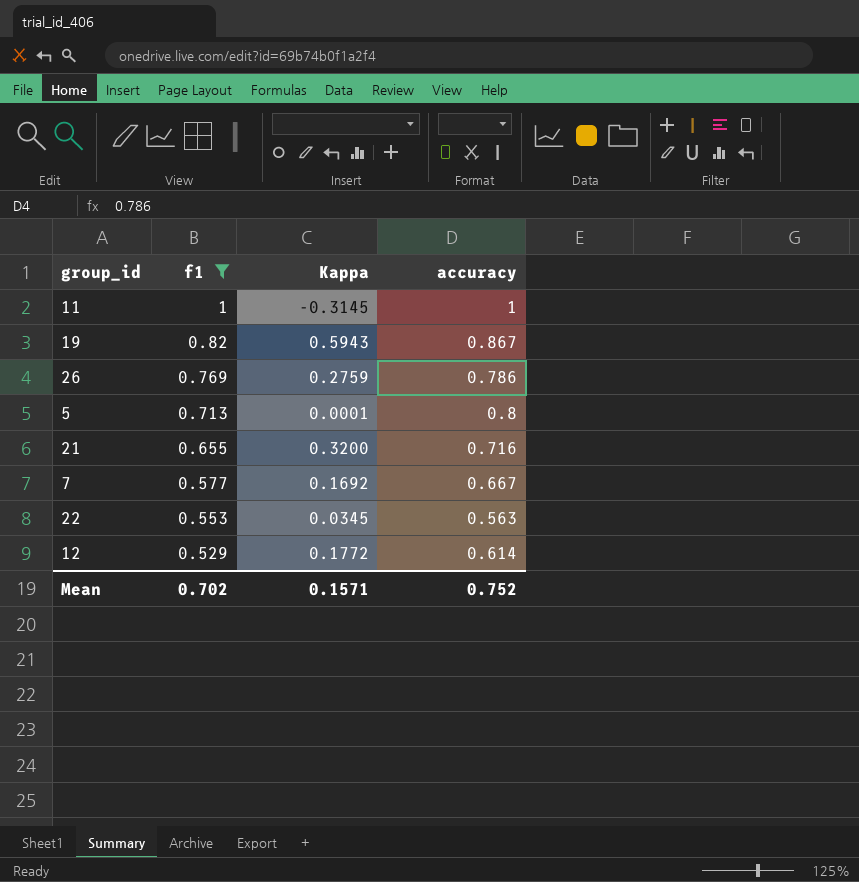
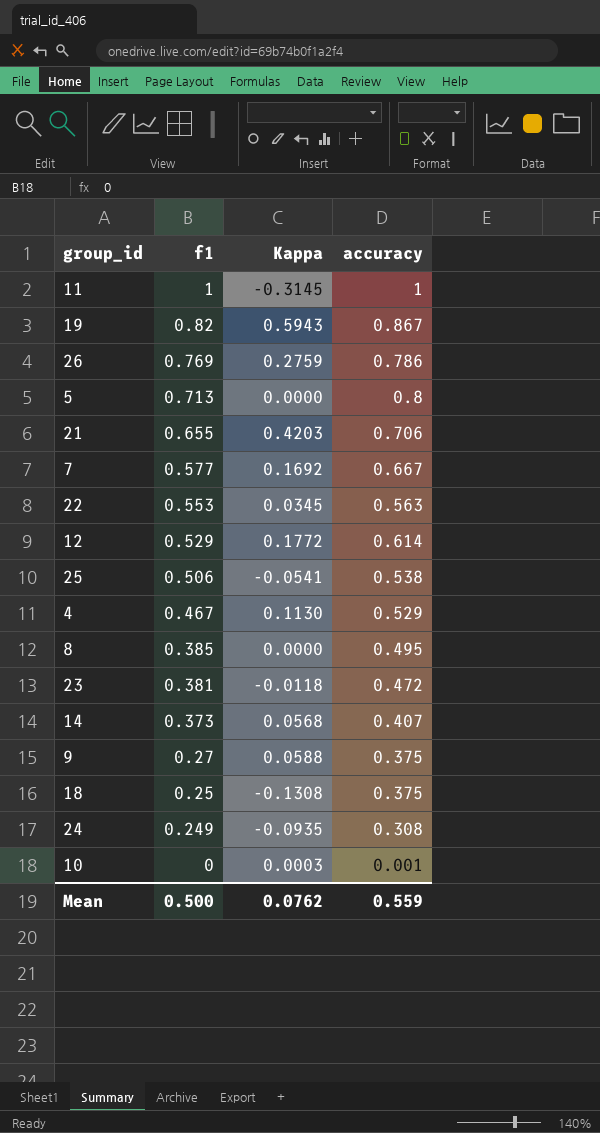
filter: f1 >= 0.529 -> none
5 | Kappa: 0.0001 -> 0.0000
21 | Kappa: 0.3200 -> 0.4203
21 | accuracy: 0.716 -> 0.706
Mean | f1: 0.702 -> 0.500
Mean | Kappa: 0.1571 -> 0.0762
Mean | accuracy: 0.752 -> 0.559

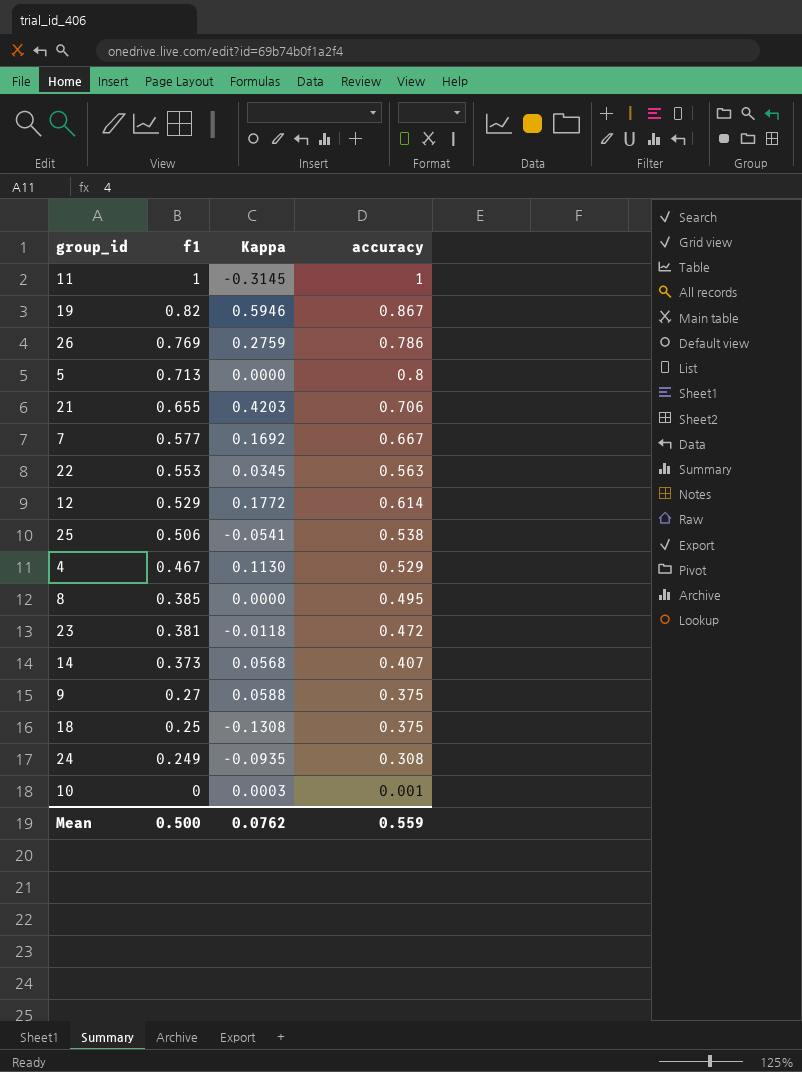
19 | Kappa: 0.5943 -> 0.5946

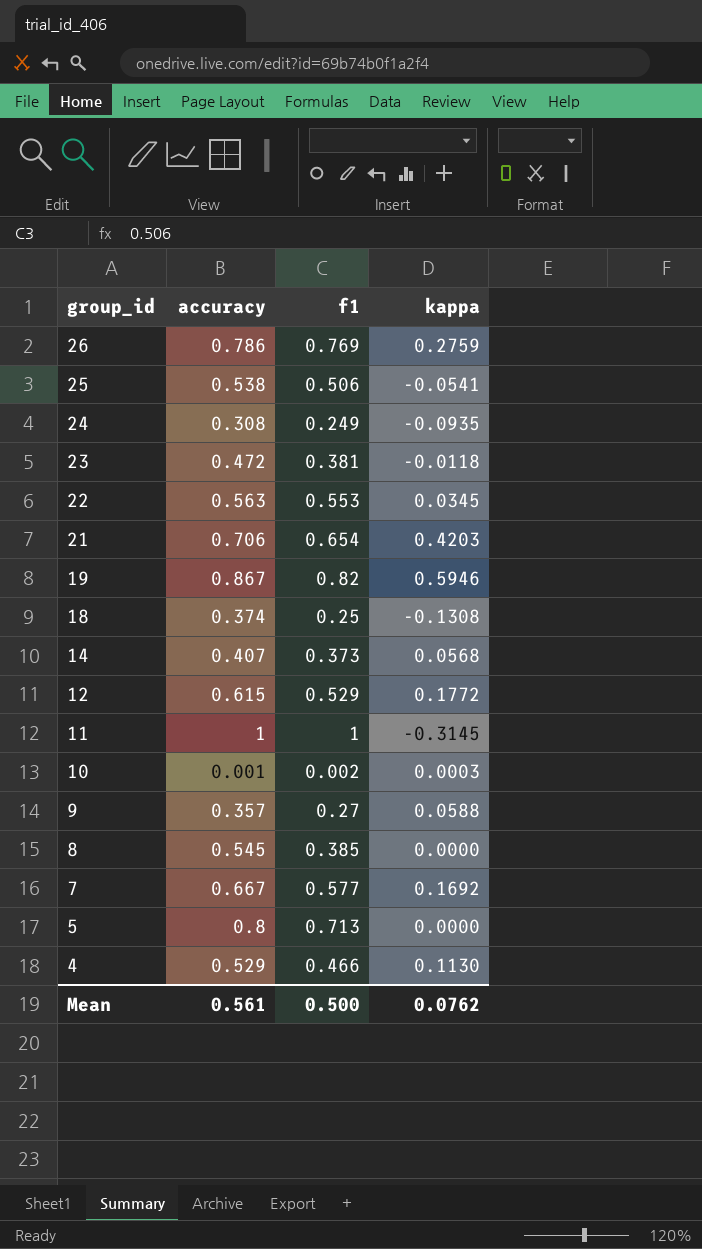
row order: f1 descending -> group_id descending
column accuracy | position: 4 -> 2
column name: Kappa -> kappa
21 | f1: 0.655 -> 0.654
18 | accuracy: 0.375 -> 0.374
12 | accuracy: 0.614 -> 0.615
10 | f1: 0 -> 0.002
9 | accuracy: 0.375 -> 0.357
8 | accuracy: 0.495 -> 0.545
4 | f1: 0.467 -> 0.466
Mean | accuracy: 0.559 -> 0.561

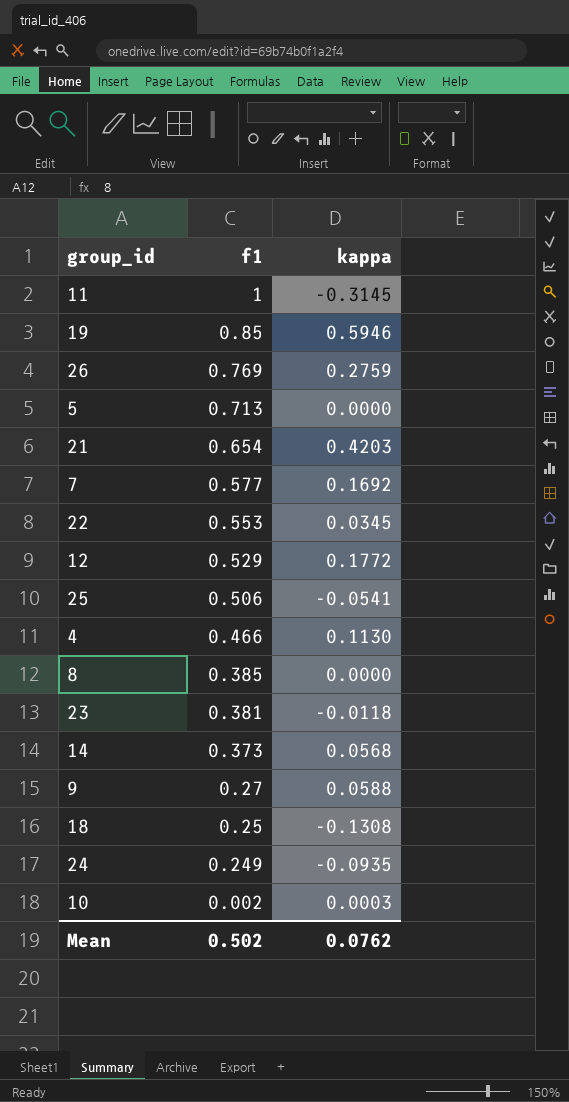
row order: group_id descending -> f1 descending
column accuracy | position: 2 -> none
19 | f1: 0.82 -> 0.85
Mean | f1: 0.500 -> 0.502

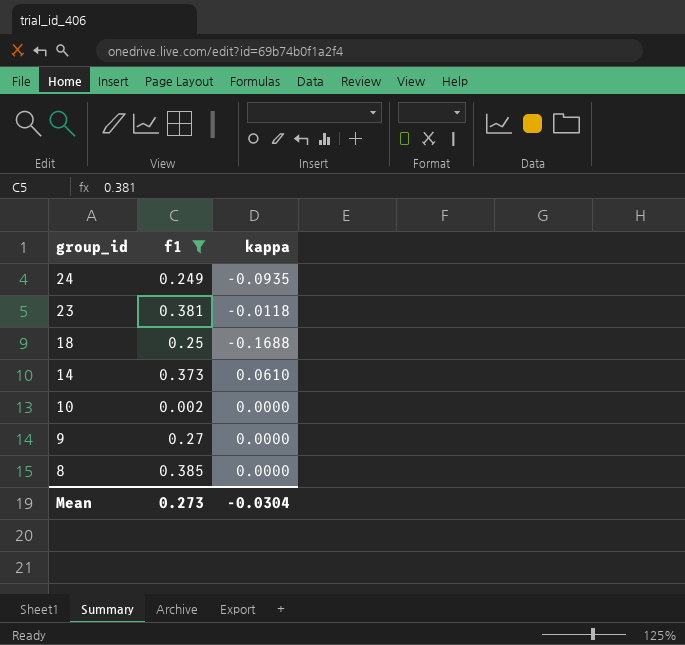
filter: none -> f1 <= 0.385
row order: f1 descending -> group_id descending
18 | kappa: -0.1308 -> -0.1688
14 | kappa: 0.0568 -> 0.0610
10 | kappa: 0.0003 -> 0.0000
9 | kappa: 0.0588 -> 0.0000
Mean | f1: 0.502 -> 0.273
Mean | kappa: 0.0762 -> -0.0304

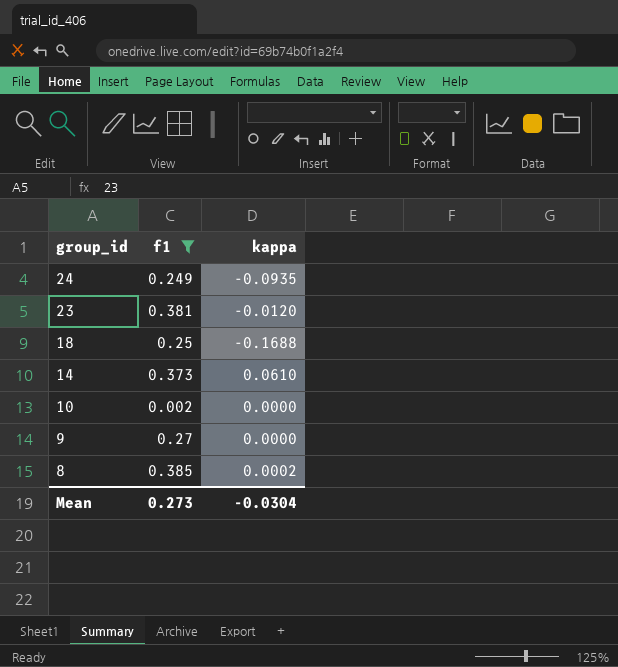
23 | kappa: -0.0118 -> -0.0120
8 | kappa: 0.0000 -> 0.0002

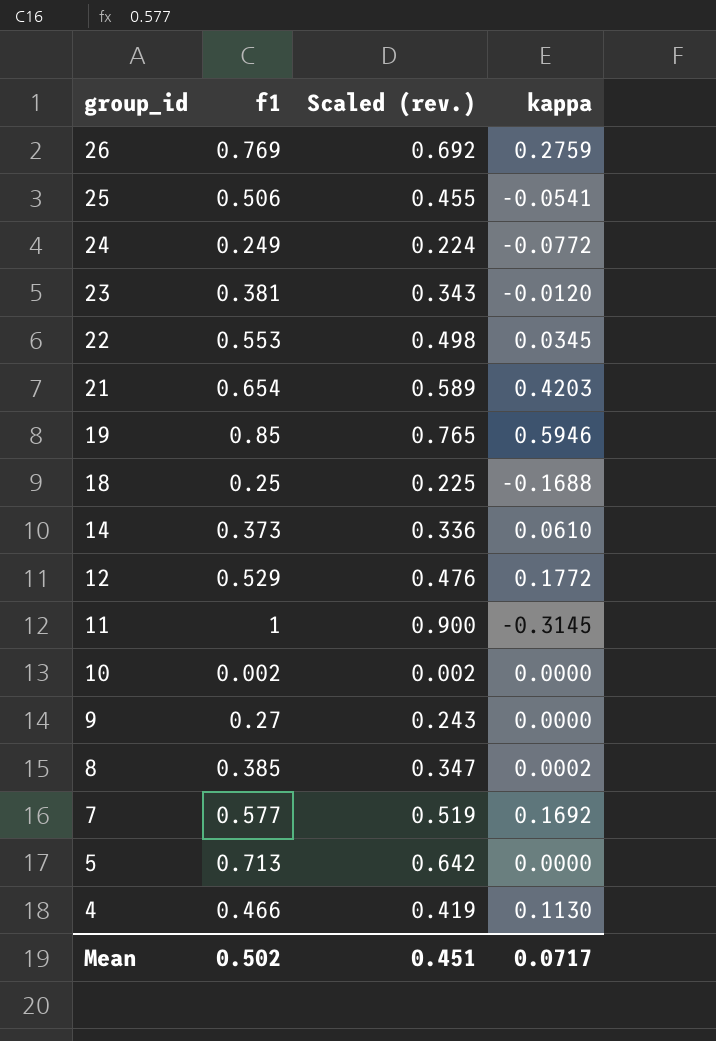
filter: f1 <= 0.385 -> none
column Scaled (rev.) | formula: none -> [f1] * 0.9
24 | kappa: -0.0935 -> -0.0772
Mean | f1: 0.273 -> 0.502
Mean | kappa: -0.0304 -> 0.0717

